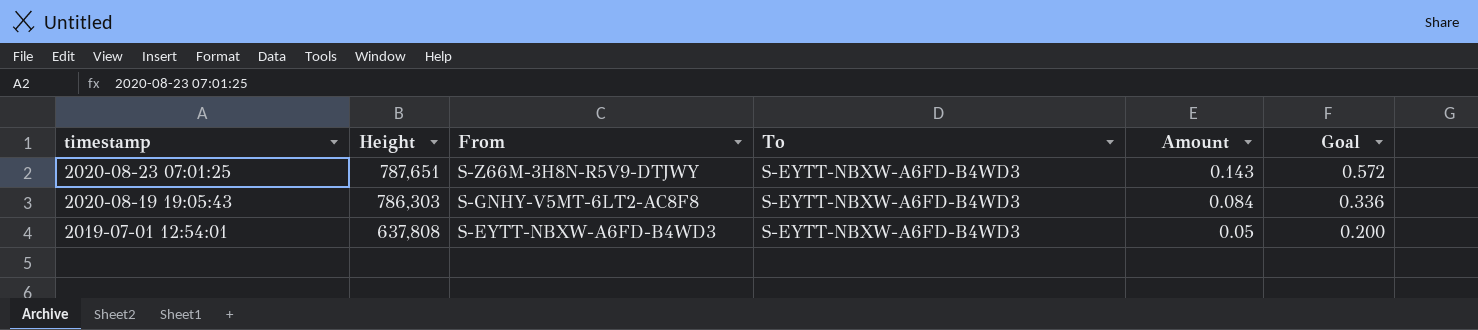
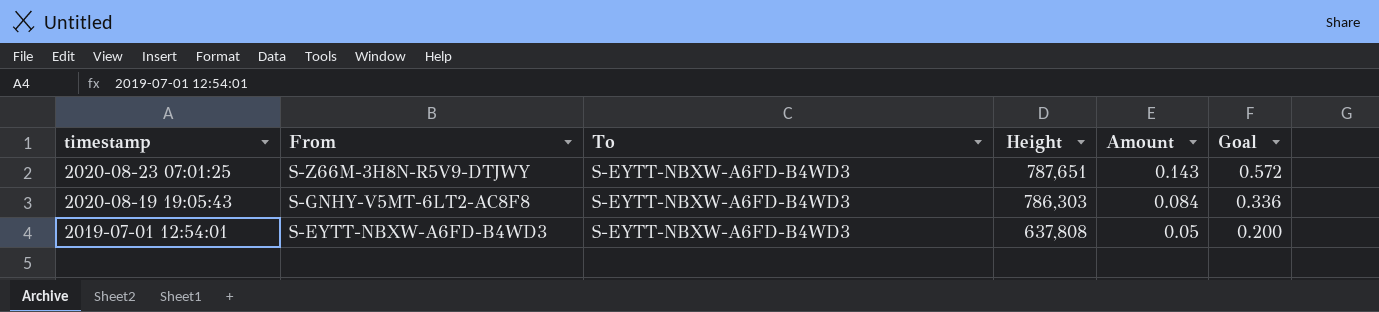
column Height | position: 2 -> 4

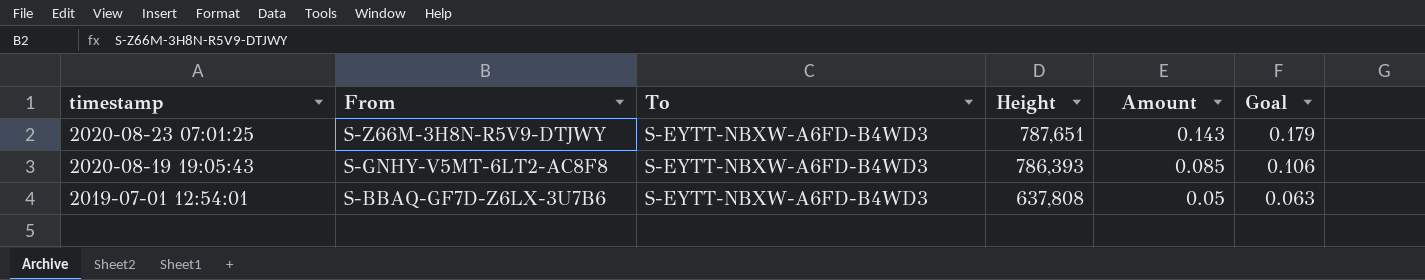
column Goal | formula: [Amount] * 4 -> [Amount] * 1.25
2020-08-19 19:05:43 | Height: 786,303 -> 786,393
2020-08-19 19:05:43 | Amount: 0.084 -> 0.085
2019-07-01 12:54:01 | From: S-EYTT-NBXW-A6FD-B4WD3 -> S-BBAQ-GF7D-Z6LX-3U7B6

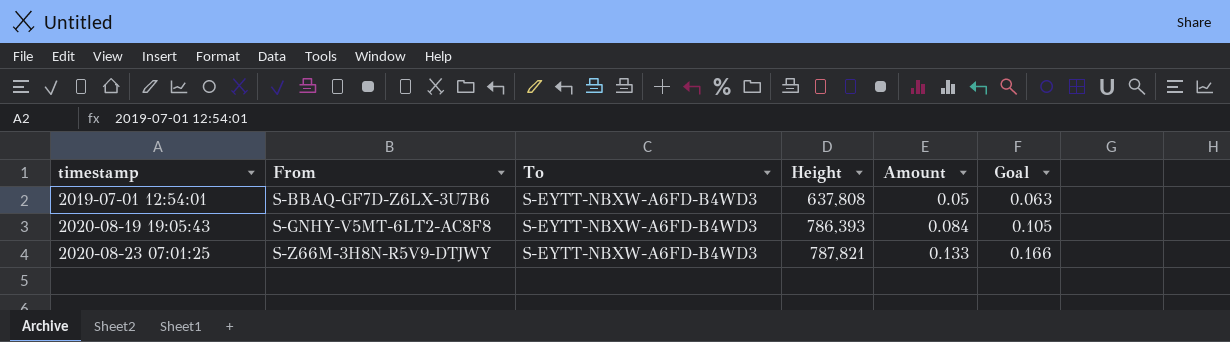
row order: timestamp descending -> timestamp ascending
2020-08-19 19:05:43 | Amount: 0.085 -> 0.084
2020-08-19 19:05:43 | Goal: 0.106 -> 0.105
2020-08-23 07:01:25 | Height: 787,651 -> 787,821
2020-08-23 07:01:25 | Amount: 0.143 -> 0.133
2020-08-23 07:01:25 | Goal: 0.179 -> 0.166

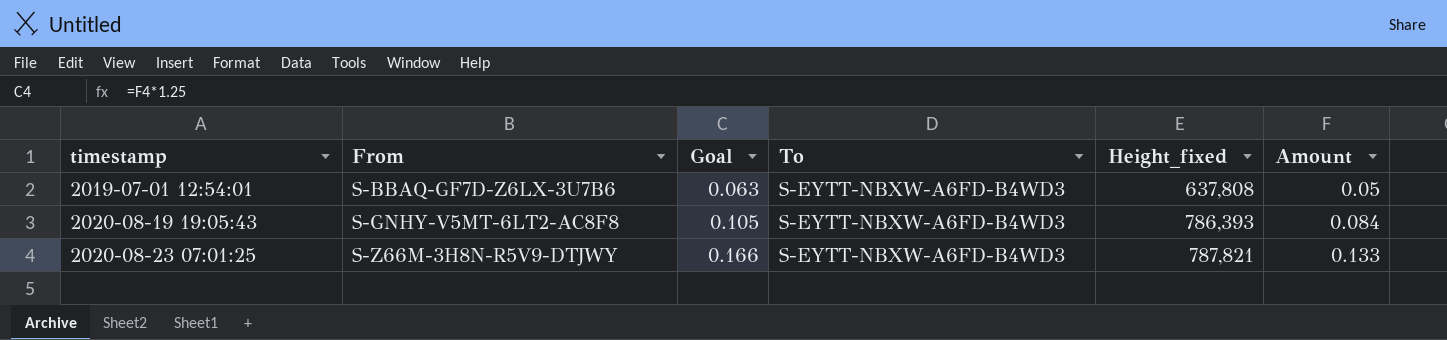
column Goal | position: 6 -> 3
column name: Height -> Height_fixed

